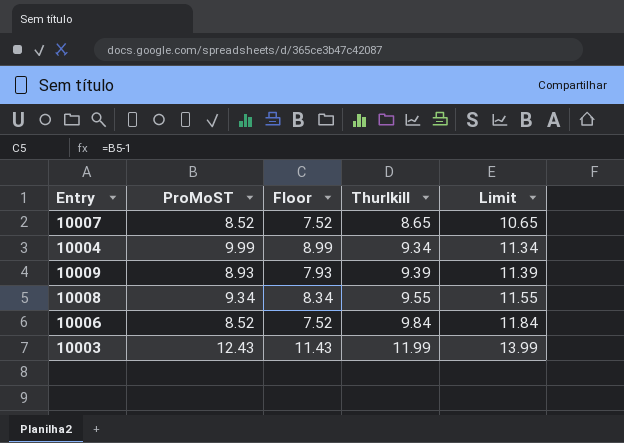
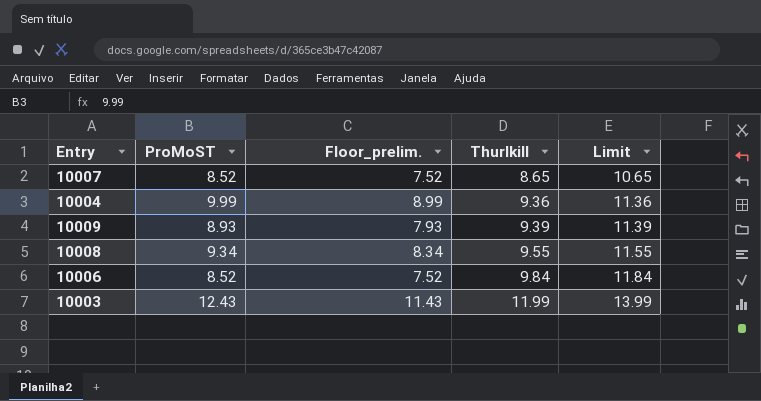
column name: Floor -> Floor_prelim.
10004 | Thurlkill: 9.34 -> 9.36
10004 | Limit: 11.34 -> 11.36

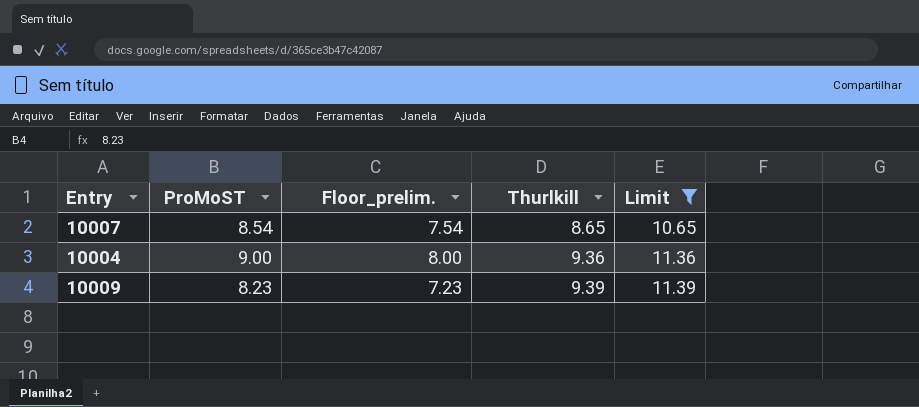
filter: none -> Limit <= 11.39
10007 | ProMoST: 8.52 -> 8.54
10007 | Floor_prelim.: 7.52 -> 7.54
10004 | ProMoST: 9.99 -> 9.00
10004 | Floor_prelim.: 8.99 -> 8.00
10009 | ProMoST: 8.93 -> 8.23
10009 | Floor_prelim.: 7.93 -> 7.23

